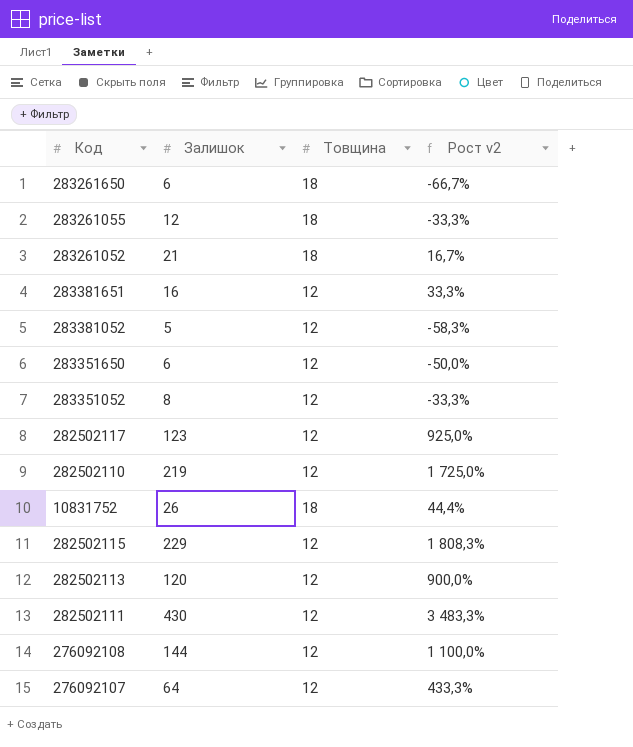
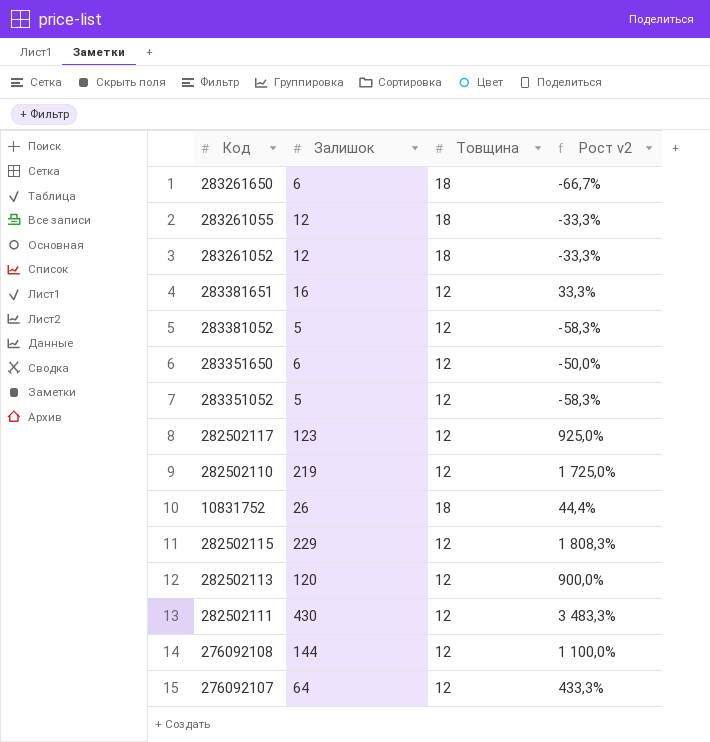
283261052 | Залишок: 21 -> 12
283261052 | Рост v2: 16,7% -> -33,3%
283351052 | Залишок: 8 -> 5
283351052 | Рост v2: -33,3% -> -58,3%

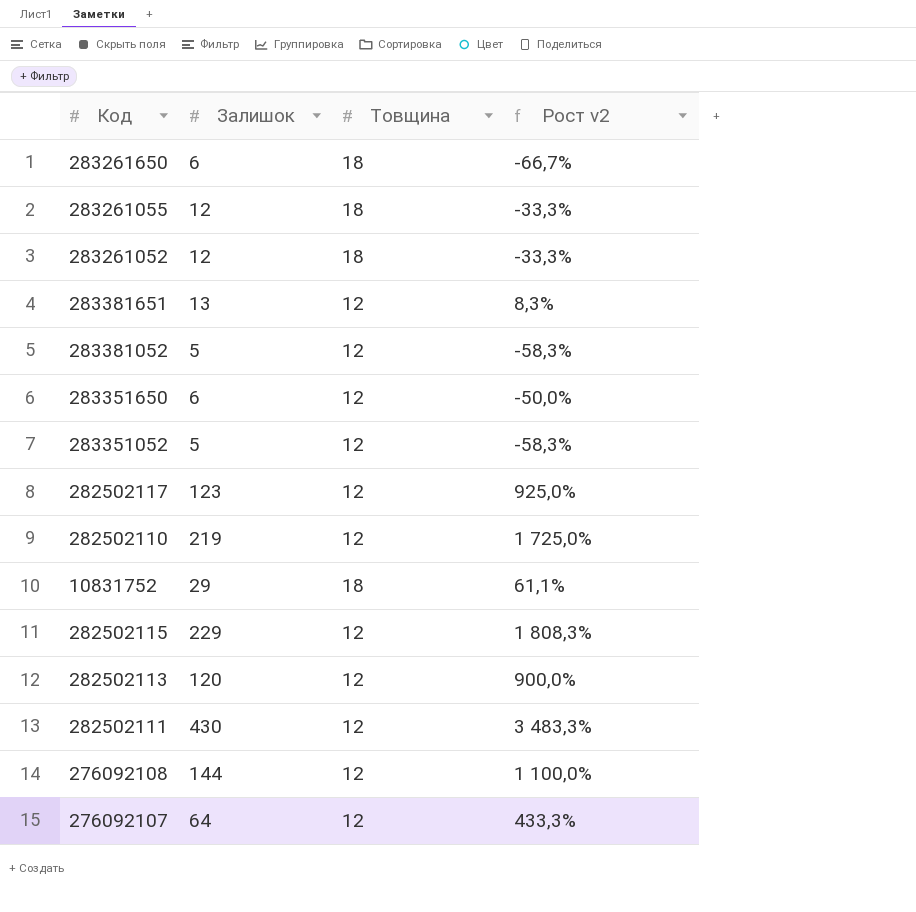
283381651 | Залишок: 16 -> 13
283381651 | Рост v2: 33,3% -> 8,3%
10831752 | Залишок: 26 -> 29
10831752 | Рост v2: 44,4% -> 61,1%

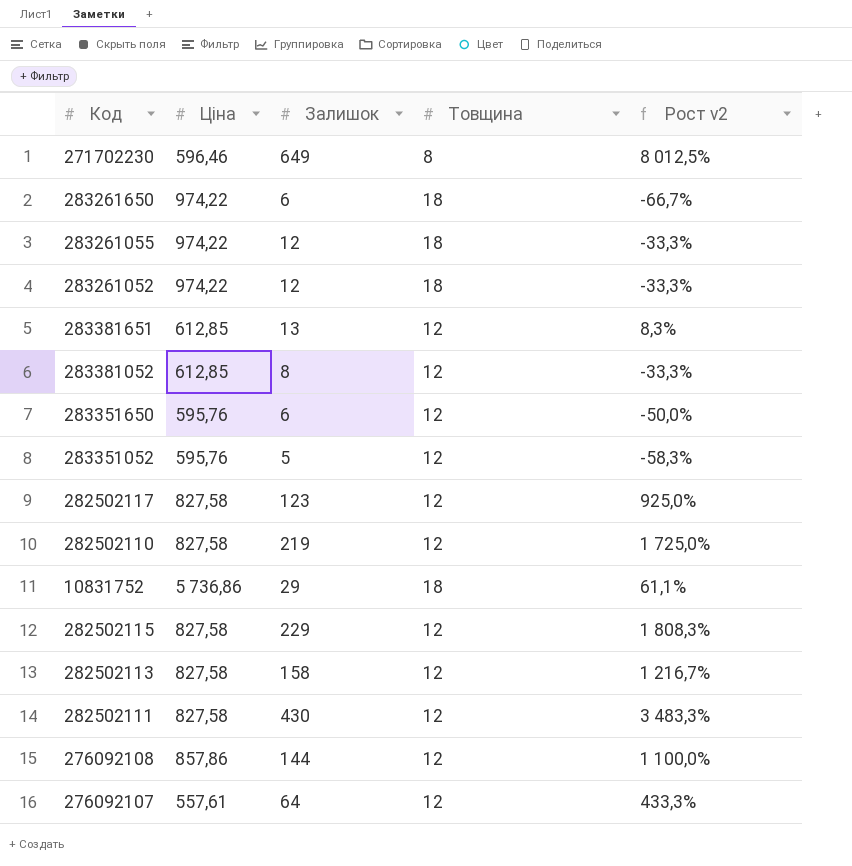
column Ціна | position: none -> 2
row 271702230: none -> 596,46 | 649 | 8 | 8 012,5%
283381052 | Залишок: 5 -> 8
283381052 | Рост v2: -58,3% -> -33,3%
282502113 | Залишок: 120 -> 158
282502113 | Рост v2: 900,0% -> 1 216,7%

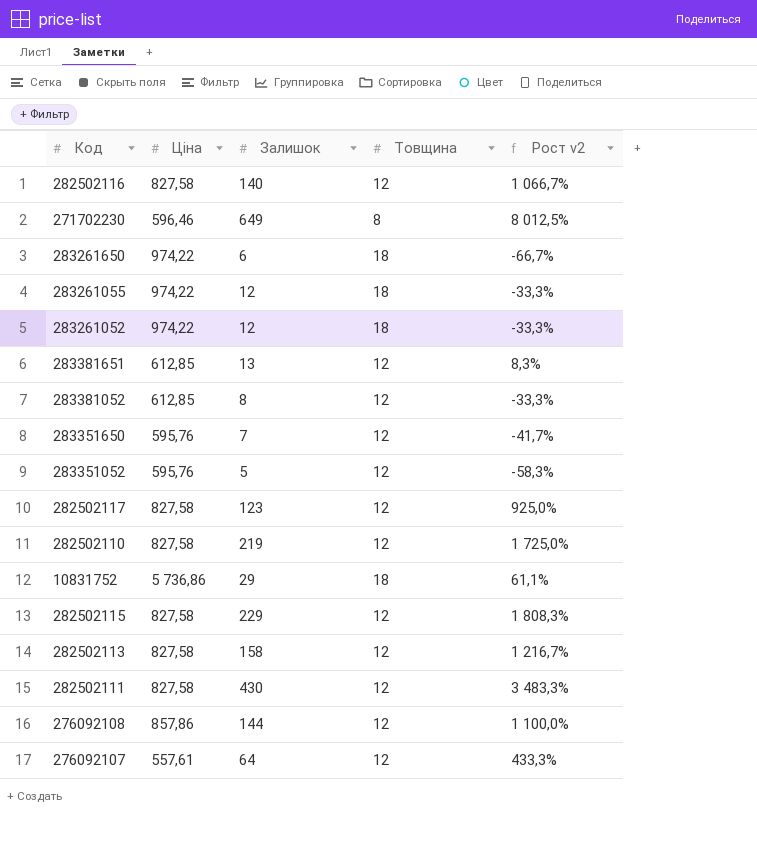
row 282502116: none -> 827,58 | 140 | 12 | 1 066,7%
283351650 | Залишок: 6 -> 7
283351650 | Рост v2: -50,0% -> -41,7%

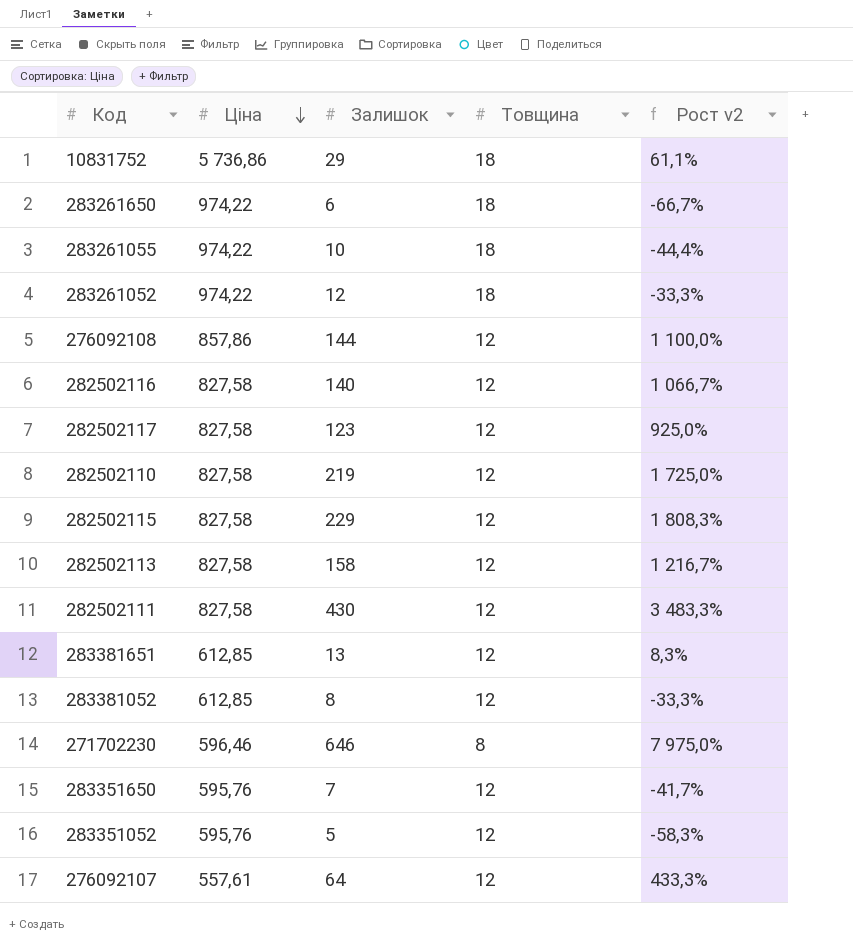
row order: none -> Ціна descending
283261055 | Залишок: 12 -> 10
283261055 | Рост v2: -33,3% -> -44,4%
271702230 | Залишок: 649 -> 646
271702230 | Рост v2: 8 012,5% -> 7 975,0%

